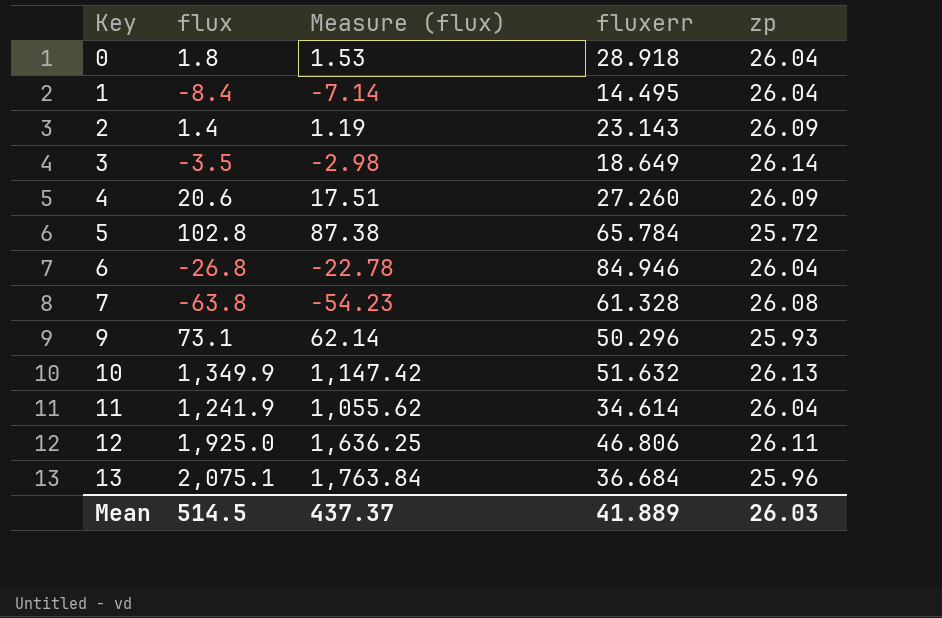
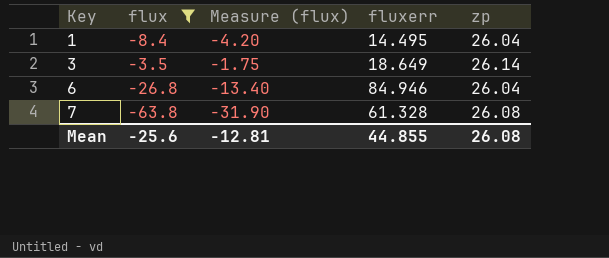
filter: none -> flux <= -3.5
column Measure (flux) | formula: [flux] * 0.85 -> [flux] * 0.5
Mean | flux: 514.5 -> -25.6
Mean | Measure (flux): 437.37 -> -12.81
Mean | fluxerr: 41.889 -> 44.855
Mean | zp: 26.03 -> 26.08

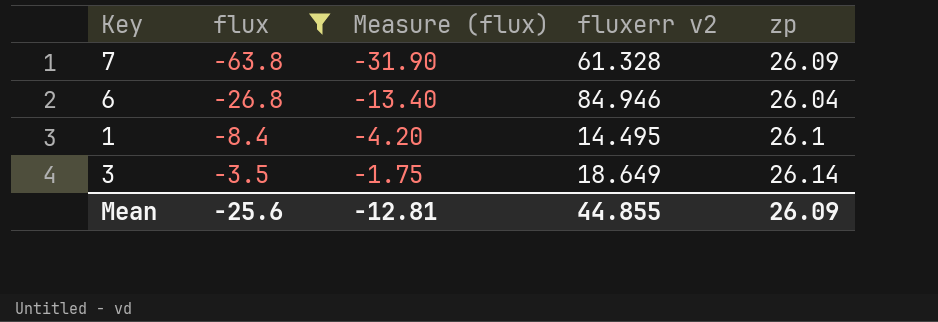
row order: Key ascending -> flux ascending
column name: fluxerr -> fluxerr v2
7 | zp: 26.08 -> 26.09
1 | zp: 26.04 -> 26.1
Mean | zp: 26.08 -> 26.09

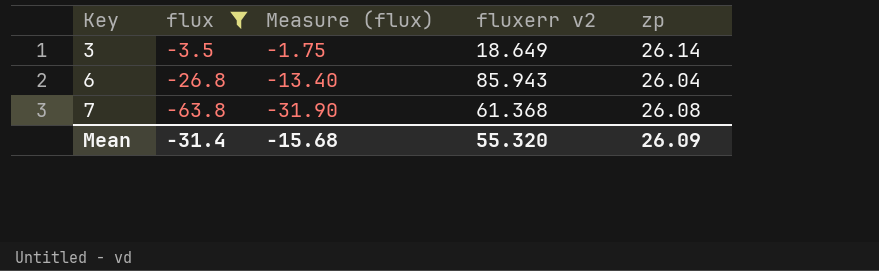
row order: flux ascending -> Key ascending
row 1: -8.4 | -4.20 | 14.495 | 26.1 -> none
6 | fluxerr v2: 84.946 -> 85.943
7 | fluxerr v2: 61.328 -> 61.368
7 | zp: 26.09 -> 26.08
Mean | flux: -25.6 -> -31.4
Mean | Measure (flux): -12.81 -> -15.68
Mean | fluxerr v2: 44.855 -> 55.320

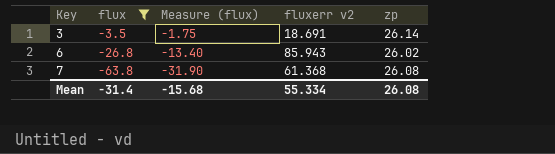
3 | fluxerr v2: 18.649 -> 18.691
6 | zp: 26.04 -> 26.02
Mean | fluxerr v2: 55.320 -> 55.334
Mean | zp: 26.09 -> 26.08

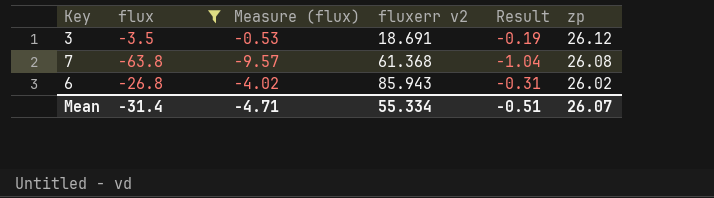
row order: Key ascending -> fluxerr v2 ascending
column Measure (flux) | formula: [flux] * 0.5 -> [flux] * 0.15
column Result | formula: none -> [flux] / [fluxerr v2]
3 | zp: 26.14 -> 26.12
Mean | Measure (flux): -15.68 -> -4.71
Mean | zp: 26.08 -> 26.07

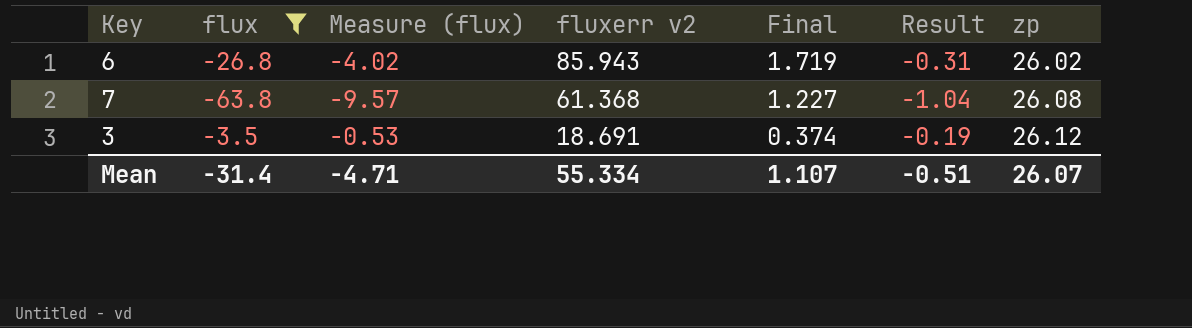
row order: fluxerr v2 ascending -> fluxerr v2 descending
column Final | formula: none -> [fluxerr v2] * 0.02

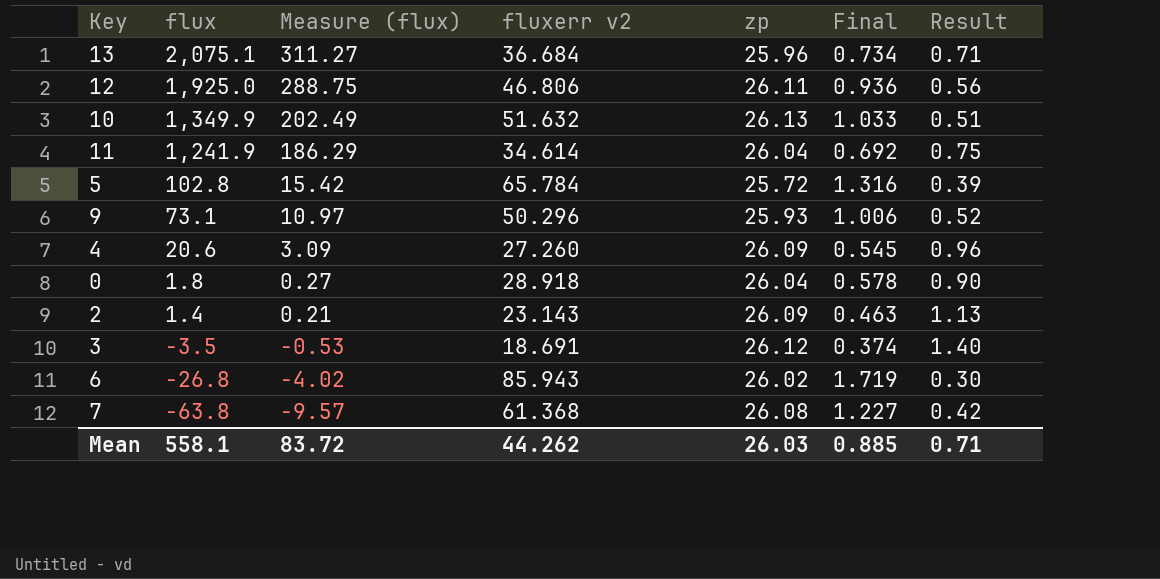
filter: flux <= -3.5 -> none
row order: fluxerr v2 descending -> flux descending
column zp | position: 7 -> 5
column Result | formula: [flux] / [fluxerr v2] -> [zp] / [fluxerr v2]
Mean | flux: -31.4 -> 558.1
Mean | Measure (flux): -4.71 -> 83.72
Mean | fluxerr v2: 55.334 -> 44.262
Mean | zp: 26.07 -> 26.03
Mean | Final: 1.107 -> 0.885
Mean | Result: -0.51 -> 0.71

